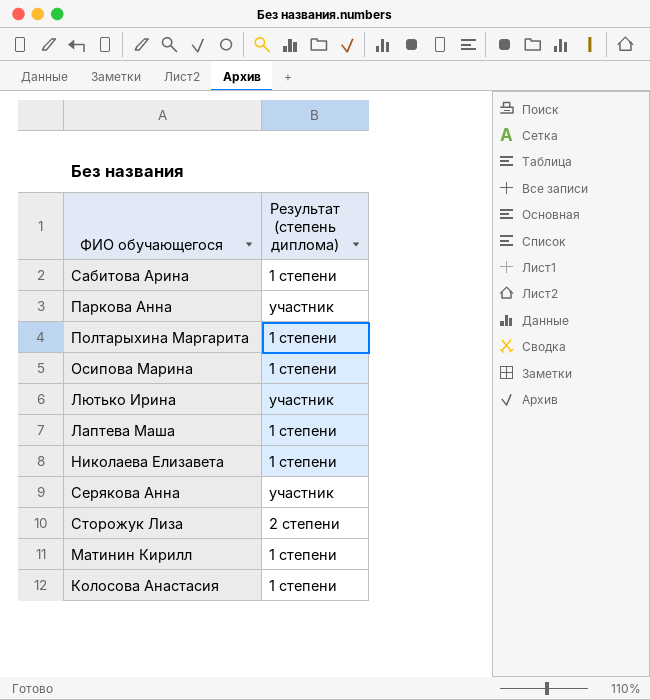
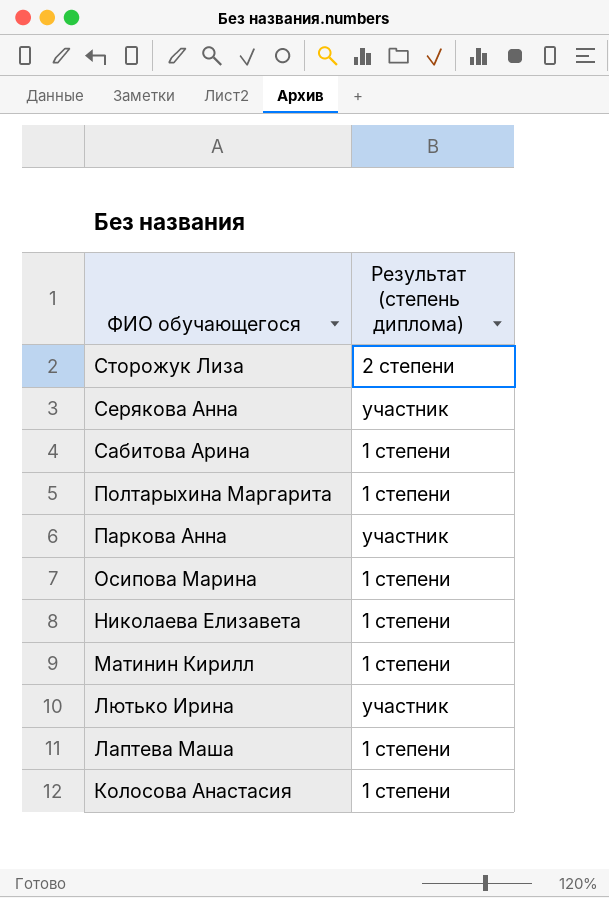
row order: none -> ФИО обучающегося descending

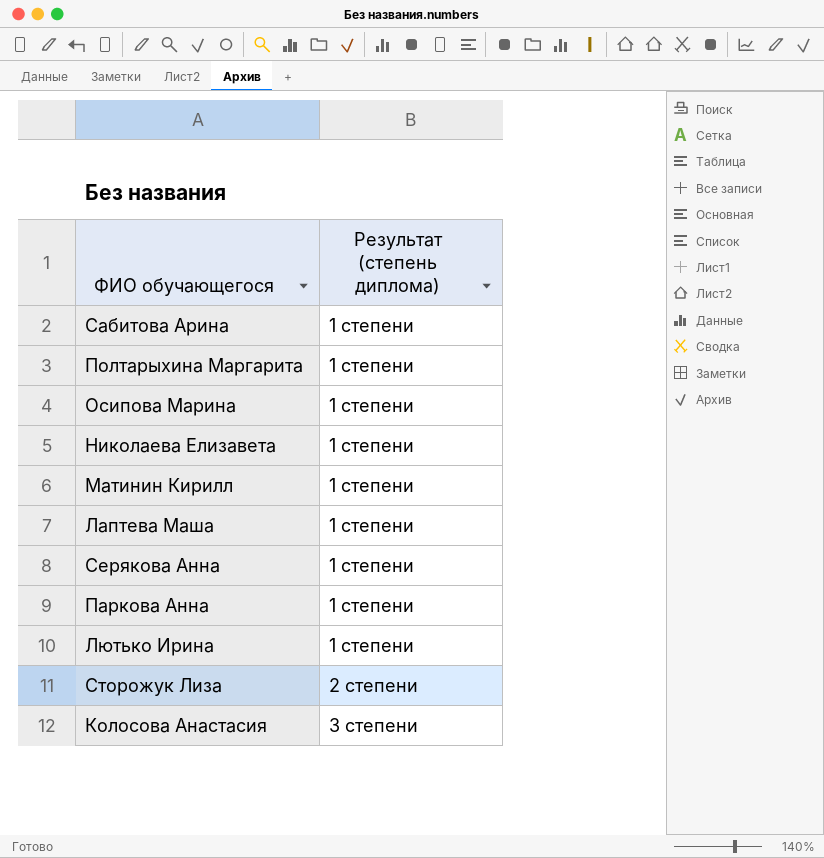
row order: ФИО обучающегося descending -> Результат (степень диплома) ascending
Серякова Анна | Результат (степень диплома): участник -> 1 степени
Паркова Анна | Результат (степень диплома): участник -> 1 степени
Лютько Ирина | Результат (степень диплома): участник -> 1 степени
Колосова Анастасия | Результат (степень диплома): 1 степени -> 3 степени

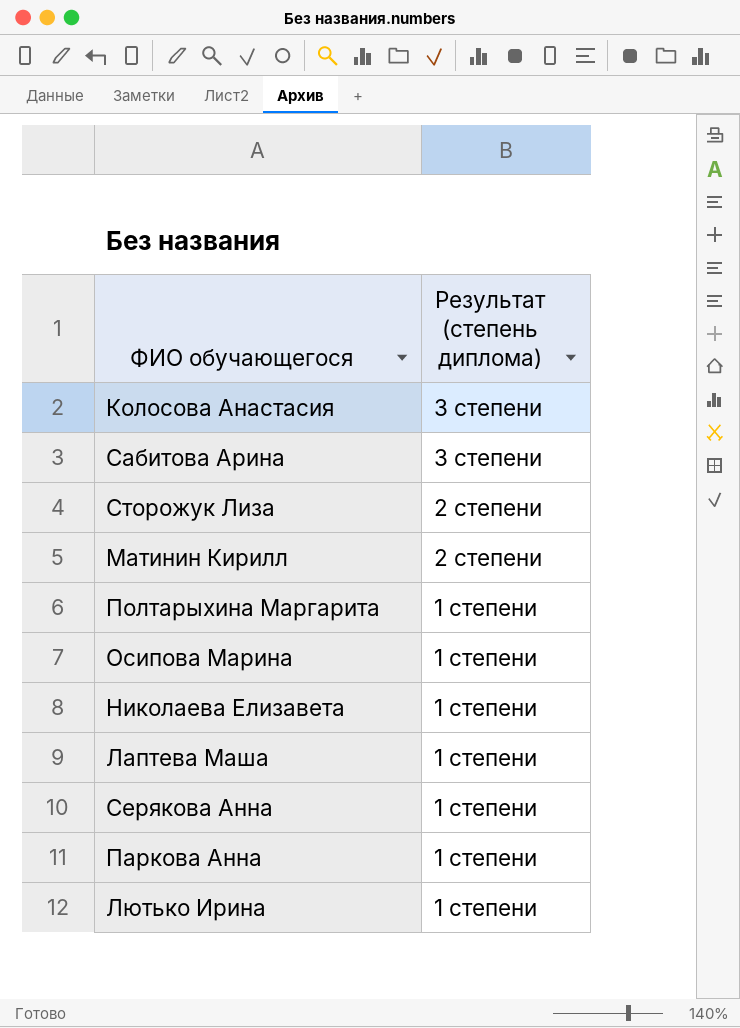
row order: Результат (степень диплома) ascending -> Результат (степень диплома) descending
Сабитова Арина | Результат (степень диплома): 1 степени -> 3 степени
Матинин Кирилл | Результат (степень диплома): 1 степени -> 2 степени

